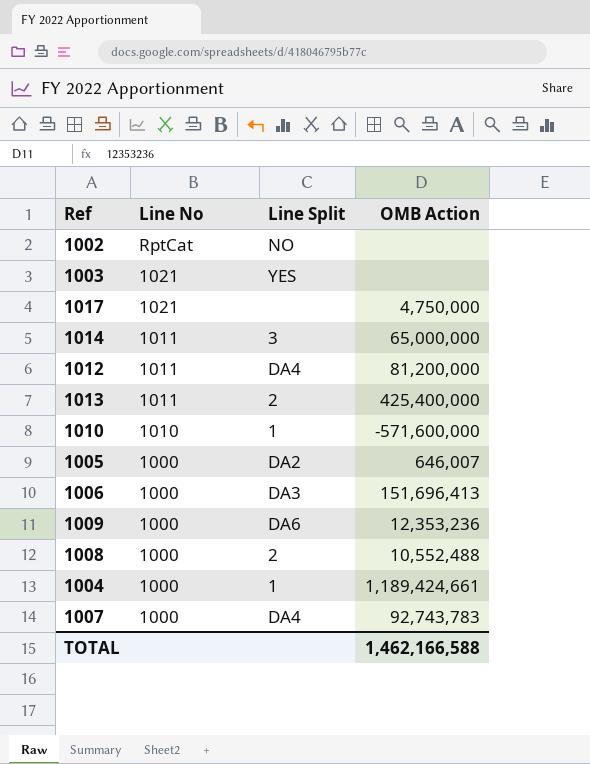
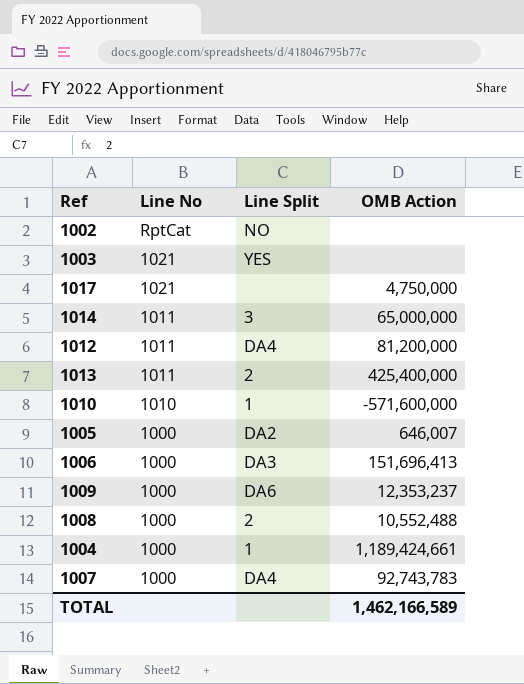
1009 | OMB Action: 12,353,236 -> 12,353,237
TOTAL | OMB Action: 1,462,166,588 -> 1,462,166,589

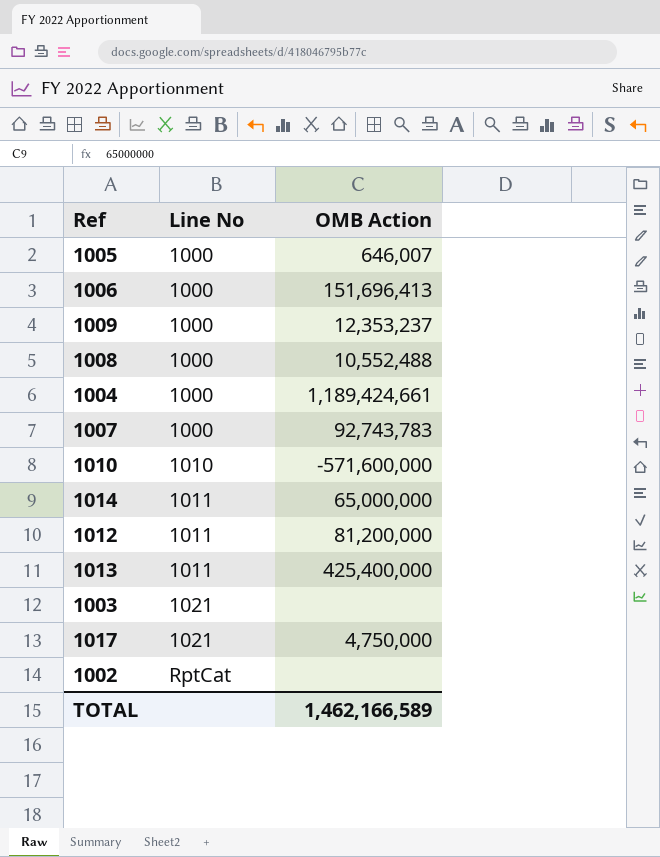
row order: Line No descending -> Line No ascending
column Line Split | position: 3 -> none

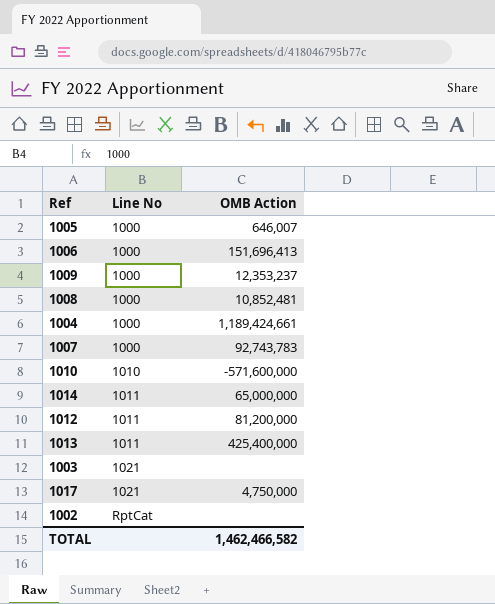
1008 | OMB Action: 10,552,488 -> 10,852,481
TOTAL | OMB Action: 1,462,166,589 -> 1,462,466,582

